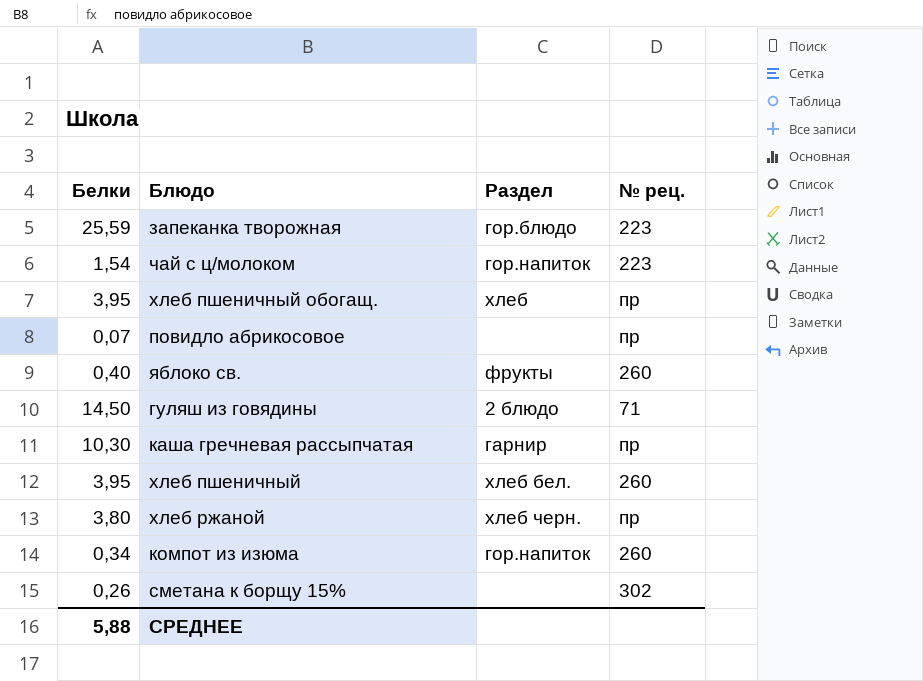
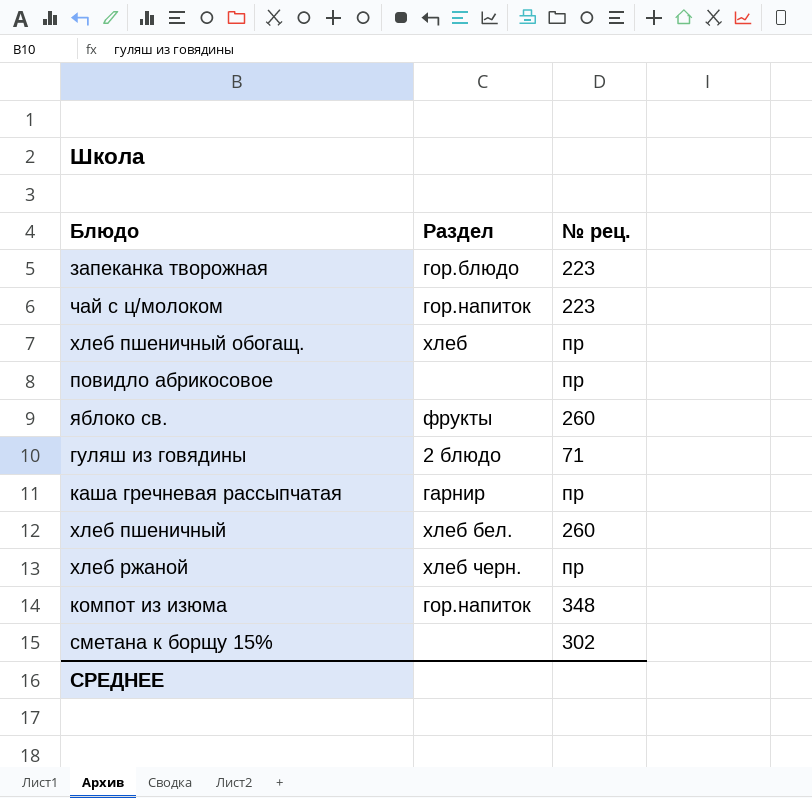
column Белки | position: 1 -> none
компот из изюма | № рец.: 260 -> 348

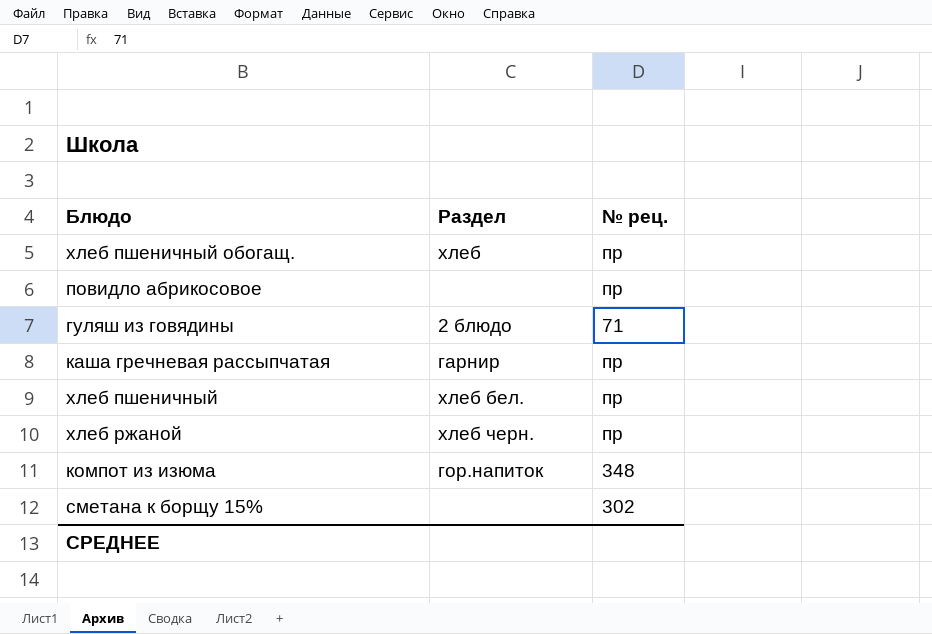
row запеканка творожная: гор.блюдо | 223 -> none
row чай с ц/молоком: гор.напиток | 223 -> none
row яблоко св.: фрукты | 260 -> none
хлеб пшеничный | № рец.: 260 -> пр

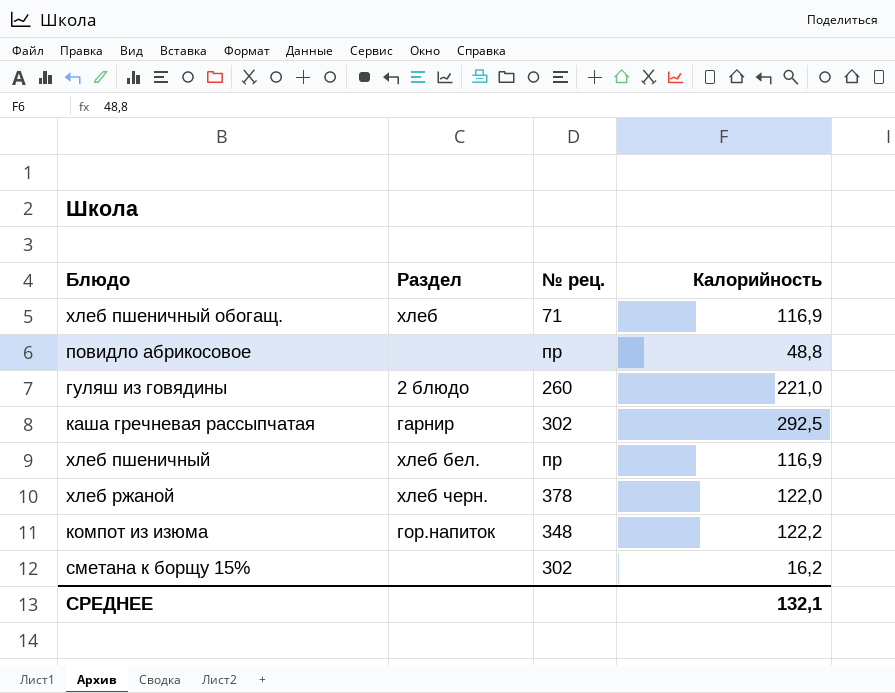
column Калорийность | position: none -> 4
хлеб пшеничный обогащ. | № рец.: пр -> 71
гуляш из говядины | № рец.: 71 -> 260
каша гречневая рассыпчатая | № рец.: пр -> 302
хлеб ржаной | № рец.: пр -> 378

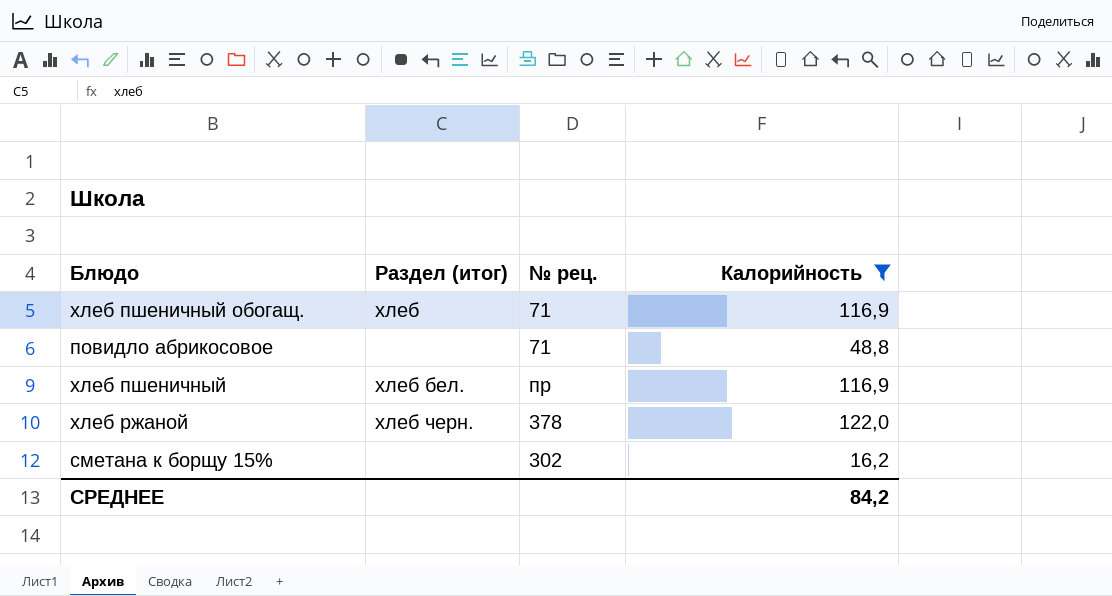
filter: none -> Калорийность <= 122,0
column name: Раздел -> Раздел (итог)
повидло абрикосовое | № рец.: пр -> 71
СРЕДНЕЕ | Калорийность: 132,1 -> 84,2

